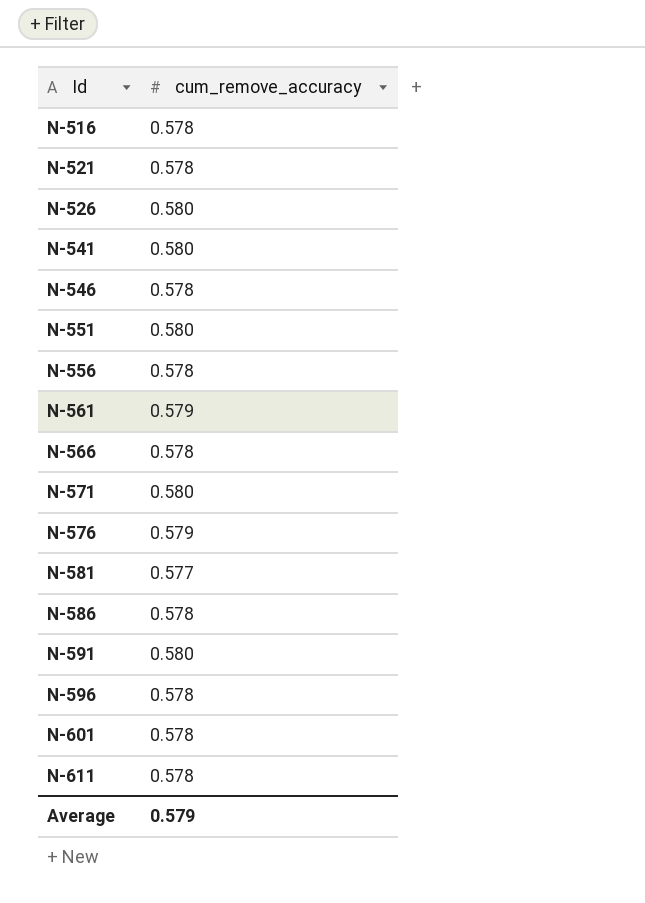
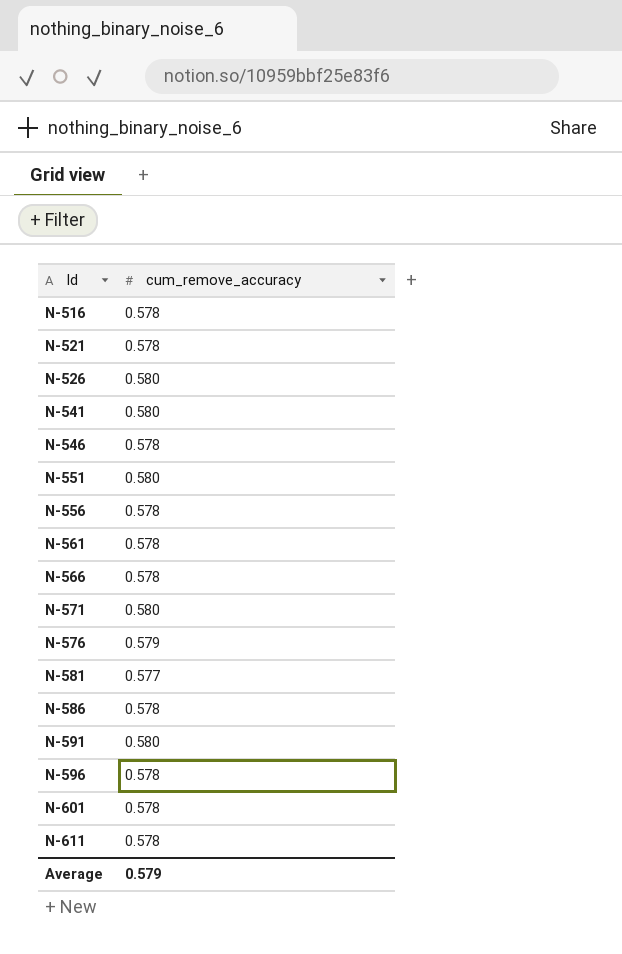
N-561 | cum_remove_accuracy: 0.579 -> 0.578

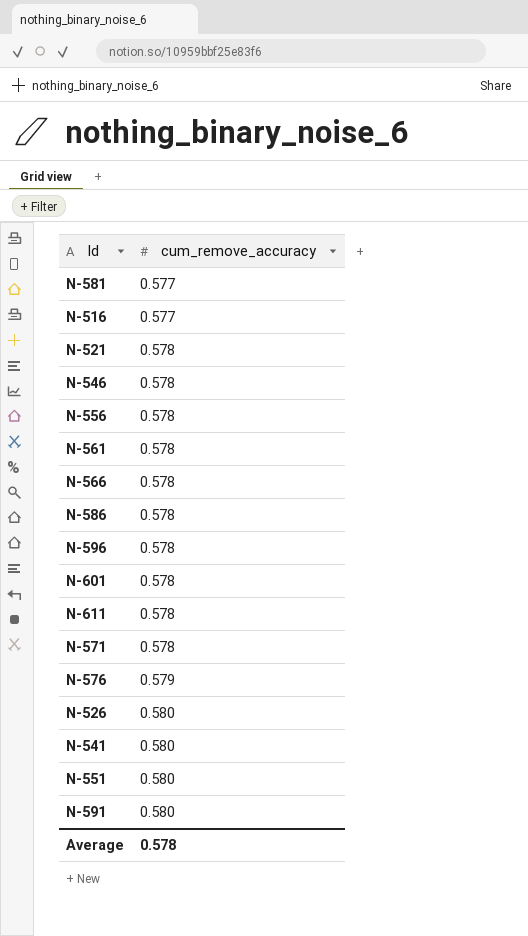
row order: Id ascending -> cum_remove_accuracy ascending
N-516 | cum_remove_accuracy: 0.578 -> 0.577
N-571 | cum_remove_accuracy: 0.580 -> 0.578
Average | cum_remove_accuracy: 0.579 -> 0.578

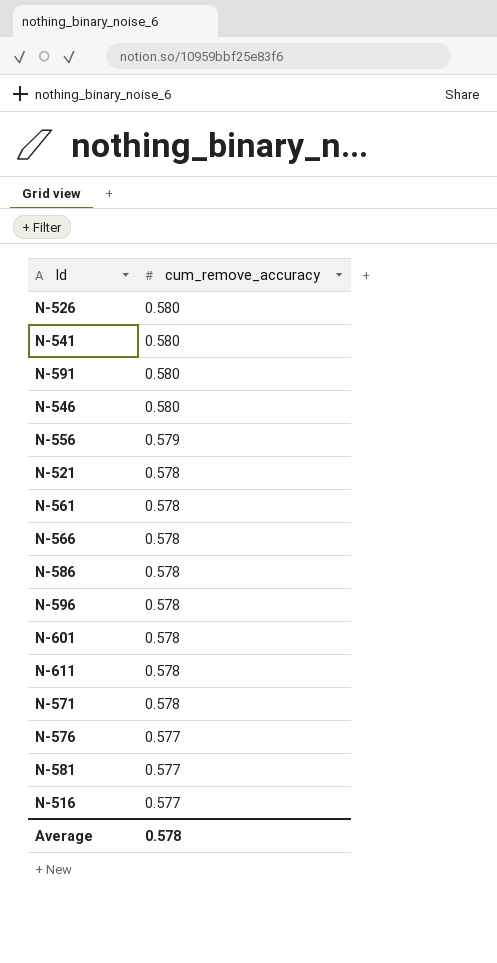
row order: cum_remove_accuracy ascending -> cum_remove_accuracy descending
row N-551: 0.580 -> none
N-546 | cum_remove_accuracy: 0.578 -> 0.580
N-556 | cum_remove_accuracy: 0.578 -> 0.579
N-576 | cum_remove_accuracy: 0.579 -> 0.577

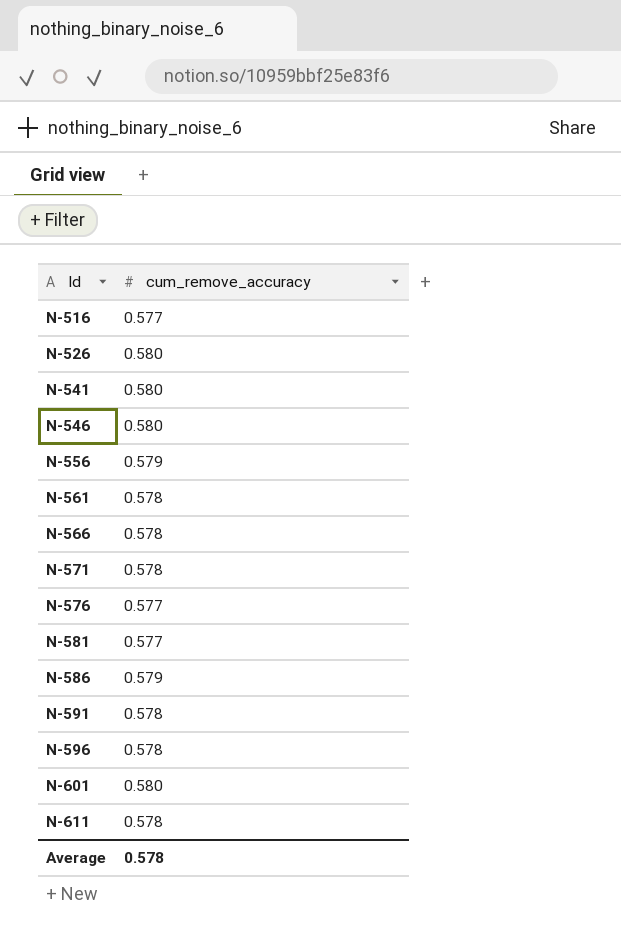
row order: cum_remove_accuracy descending -> Id ascending
row N-521: 0.578 -> none
N-586 | cum_remove_accuracy: 0.578 -> 0.579
N-591 | cum_remove_accuracy: 0.580 -> 0.578
N-601 | cum_remove_accuracy: 0.578 -> 0.580

